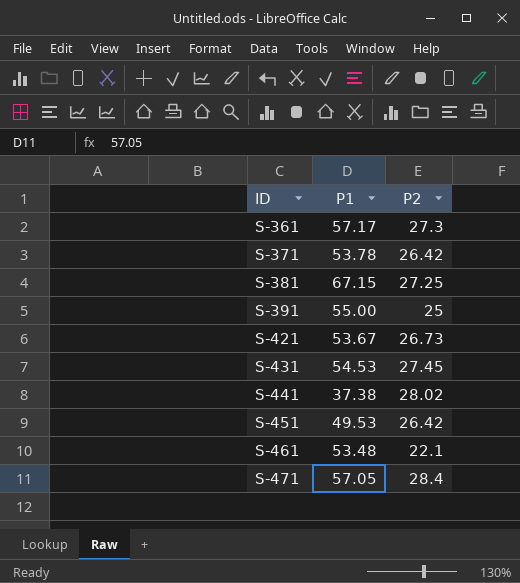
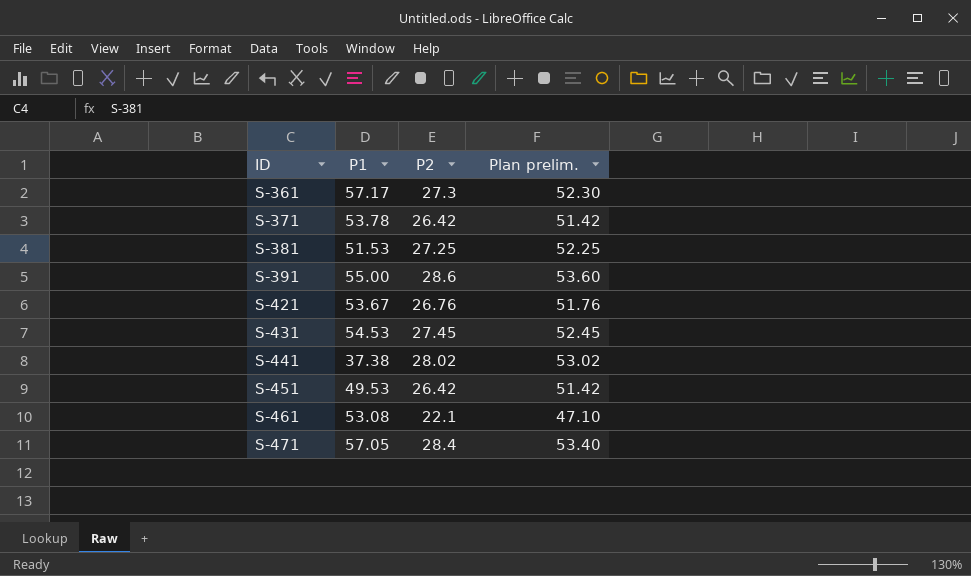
column Plan prelim. | formula: none -> [P2] + 25
S-381 | P1: 67.15 -> 51.53
S-391 | P2: 25 -> 28.6
S-421 | P2: 26.73 -> 26.76
S-461 | P1: 53.48 -> 53.08

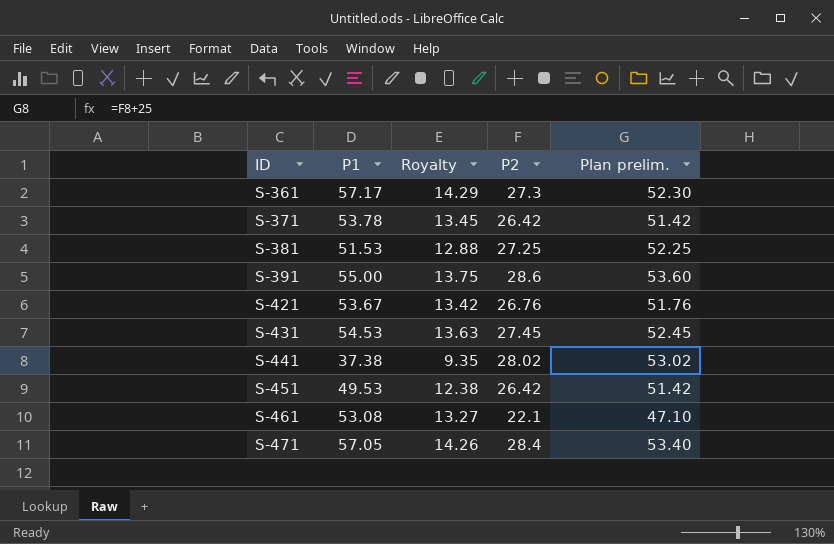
column Royalty | formula: none -> [P1] * 0.25

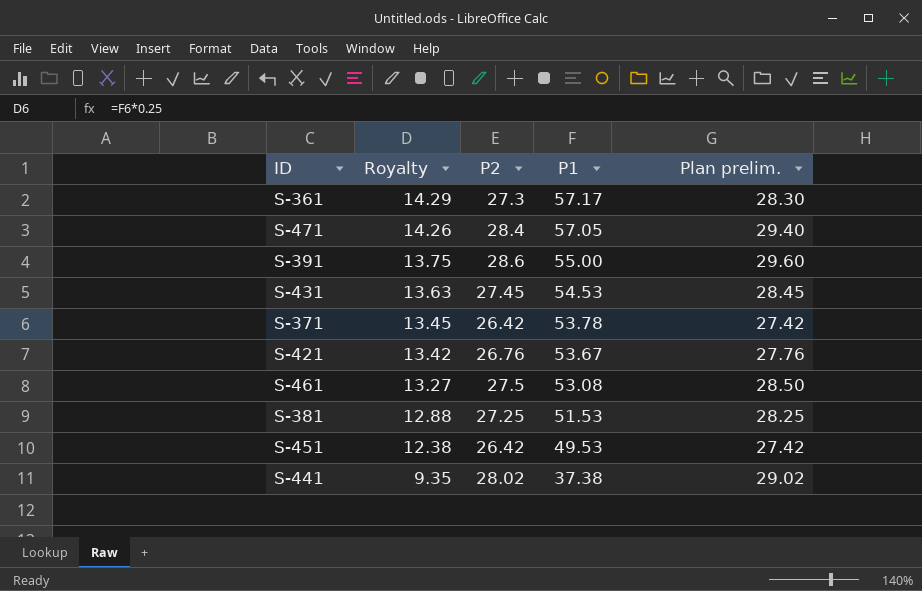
row order: ID ascending -> Royalty descending
column P1 | position: 2 -> 4
column Plan prelim. | formula: [P2] + 25 -> [P2] + 1
S-461 | P2: 22.1 -> 27.5

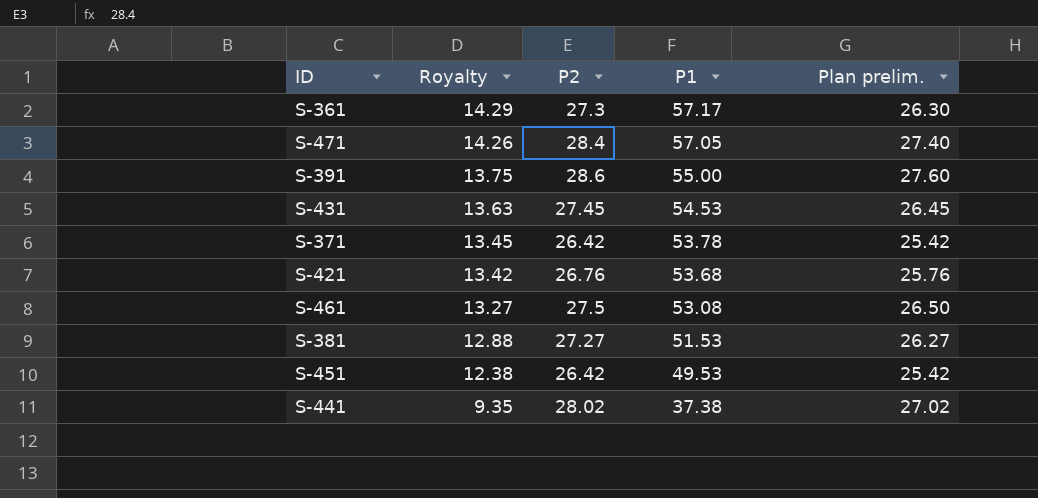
column Plan prelim. | formula: [P2] + 1 -> [P2] - 1
S-421 | P1: 53.67 -> 53.68
S-381 | P2: 27.25 -> 27.27

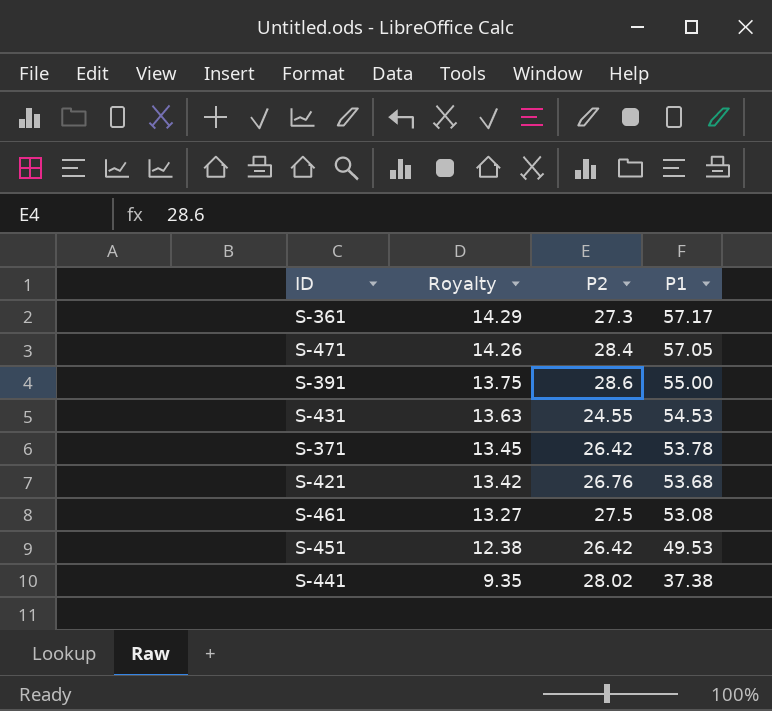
column Plan prelim. | formula: [P2] - 1 -> none
row S-381: 12.88 | 27.27 | 51.53 | 26.27 -> none
S-431 | P2: 27.45 -> 24.55

